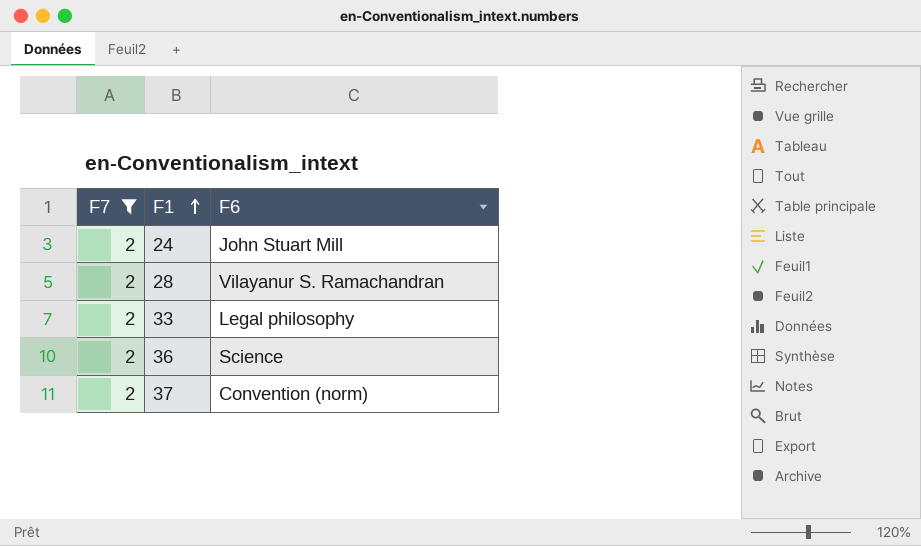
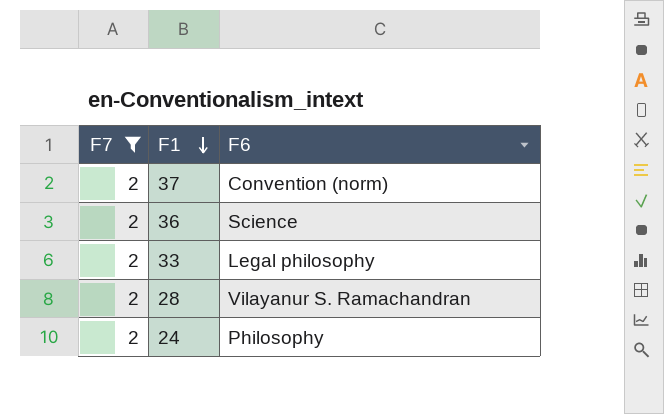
row order: F1 ascending -> F1 descending
24 | F6: John Stuart Mill -> Philosophy

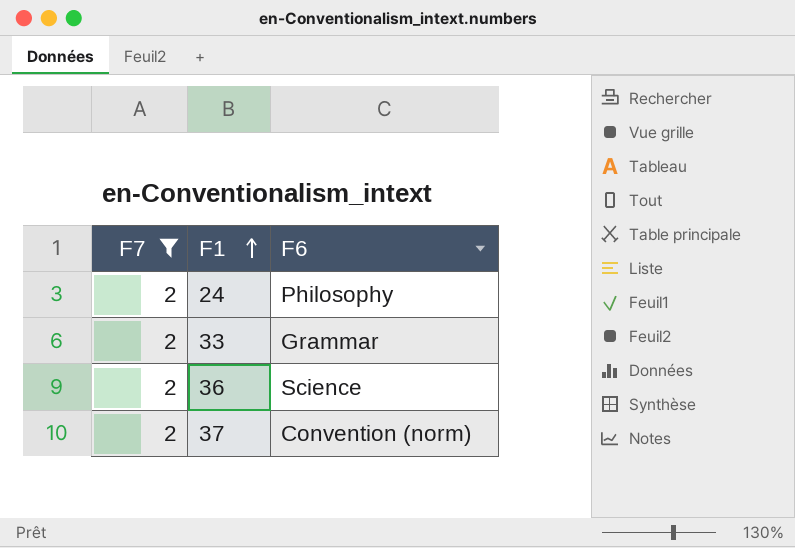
row order: F1 descending -> F1 ascending
row 28: 2 | Vilayanur S. Ramachandran -> none
33 | F6: Legal philosophy -> Grammar

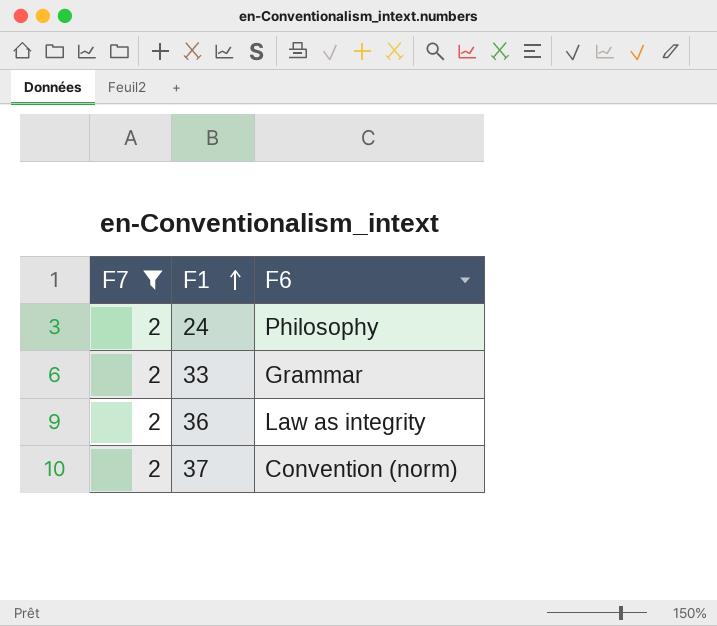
36 | F6: Science -> Law as integrity

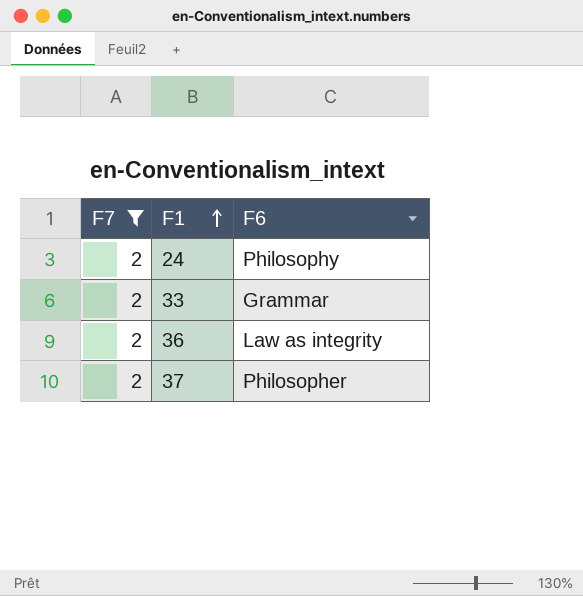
37 | F6: Convention (norm) -> Philosopher

